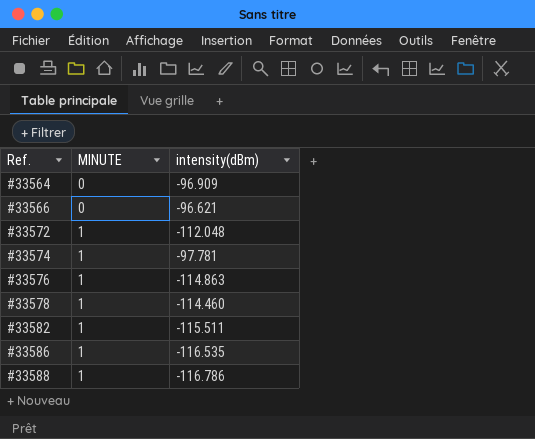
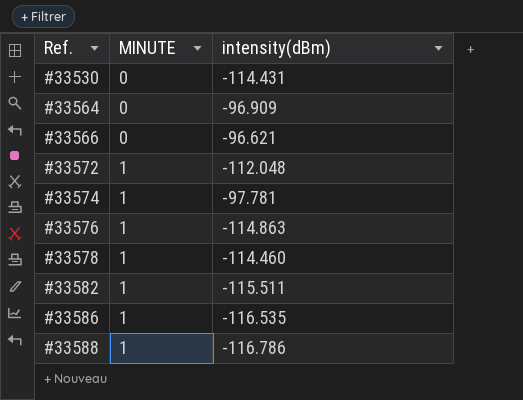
row #33530: none -> 0 | -114.431

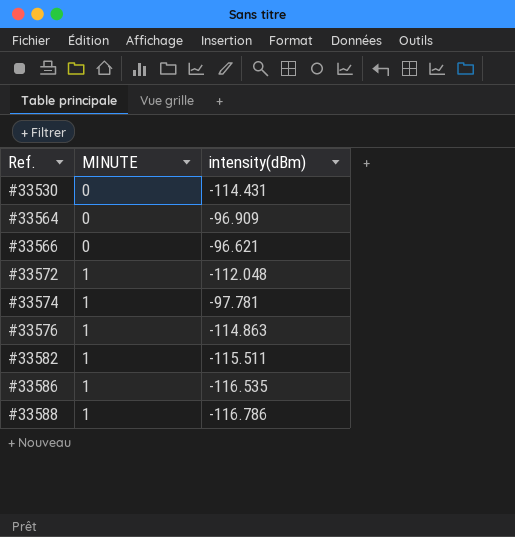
row #33578: 1 | -114.460 -> none

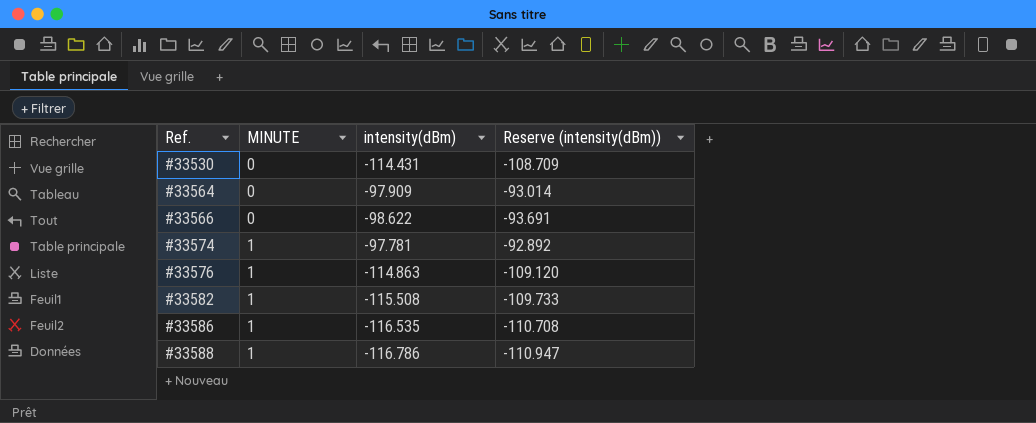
column Reserve (intensity(dBm)) | formula: none -> [intensity(dBm)] * 0.95
row #33572: 1 | -112.048 -> none
#33564 | intensity(dBm): -96.909 -> -97.909
#33566 | intensity(dBm): -96.621 -> -98.622
#33582 | intensity(dBm): -115.511 -> -115.508

